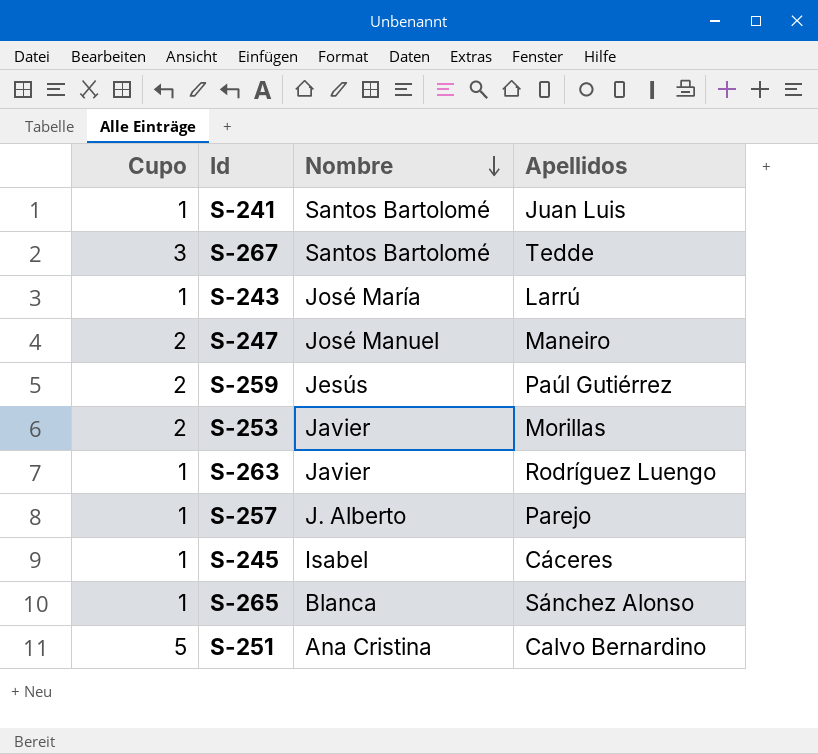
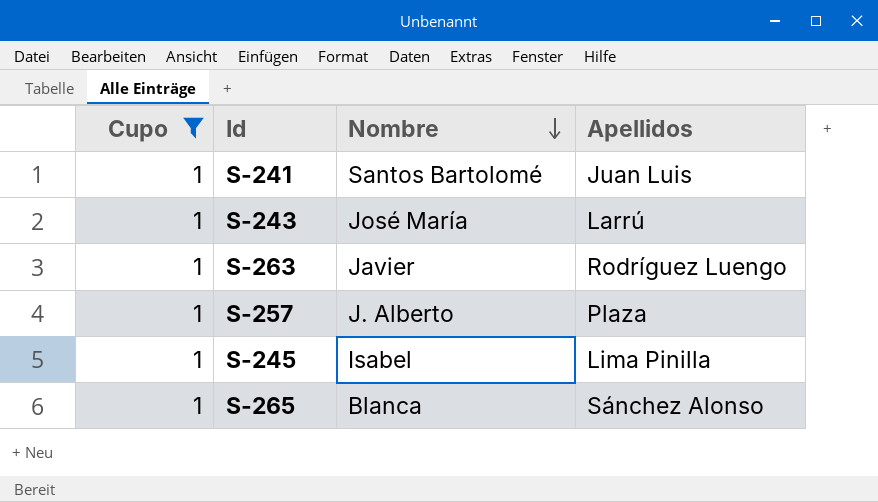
filter: none -> Cupo = 1
S-257 | Apellidos: Parejo -> Plaza
S-245 | Apellidos: Cáceres -> Lima Pinilla

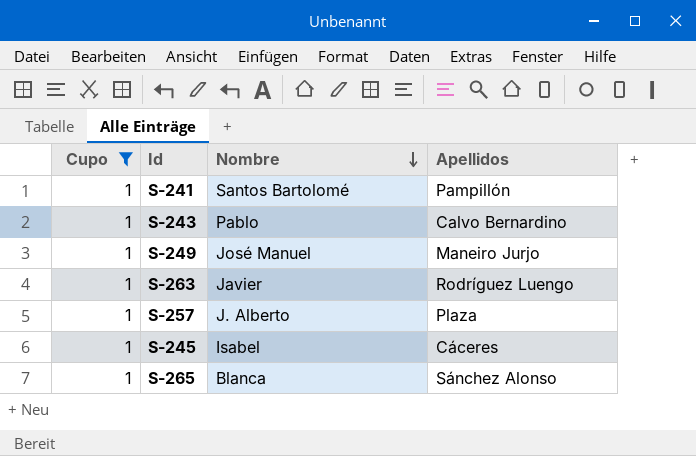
S-241 | Apellidos: Juan Luis -> Pampillón
S-243 | Nombre: José María -> Pablo
S-243 | Apellidos: Larrú -> Calvo Bernardino
row S-249: none -> 1 | José Manuel | Maneiro Jurjo
S-245 | Apellidos: Lima Pinilla -> Cáceres

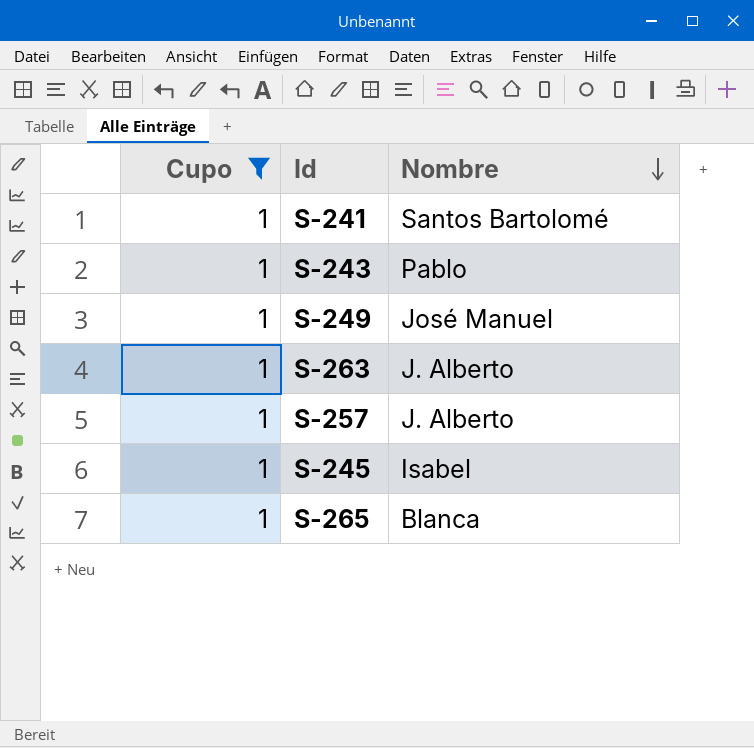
column Apellidos | position: 4 -> none
S-263 | Nombre: Javier -> J. Alberto

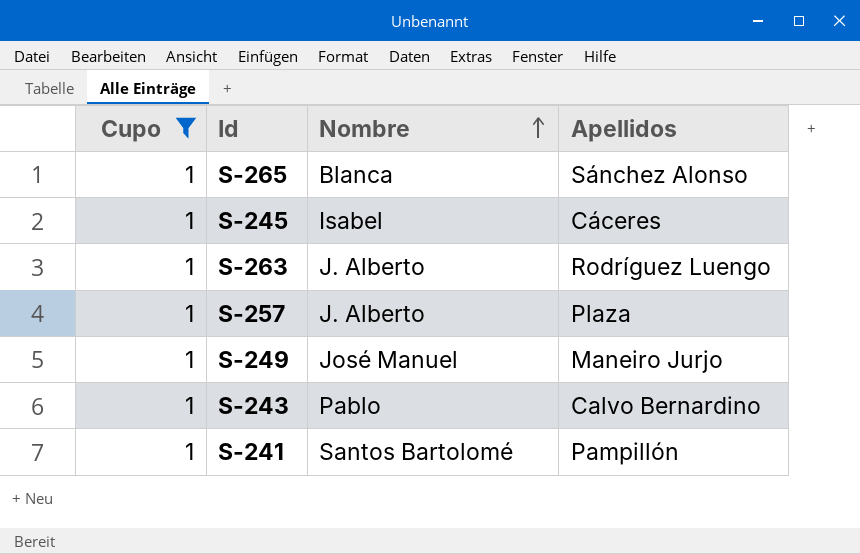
row order: Nombre descending -> Nombre ascending
column Apellidos | position: none -> 4

